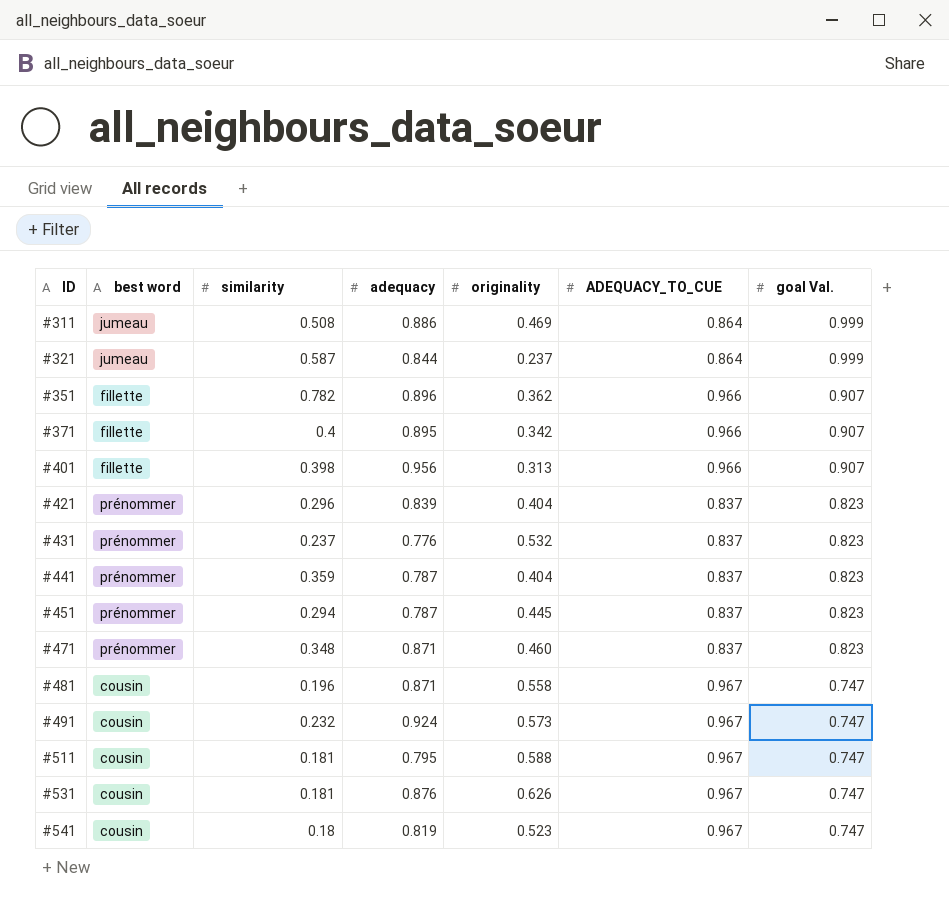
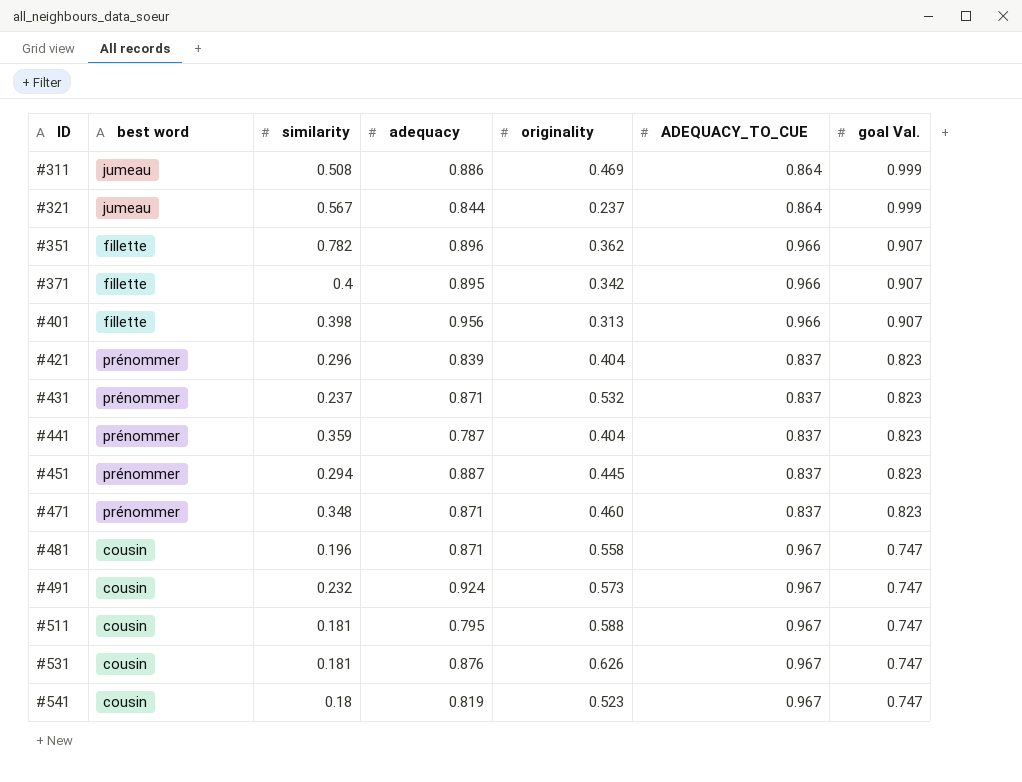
#321 | similarity: 0.587 -> 0.567
#431 | adequacy: 0.776 -> 0.871
#451 | adequacy: 0.787 -> 0.887

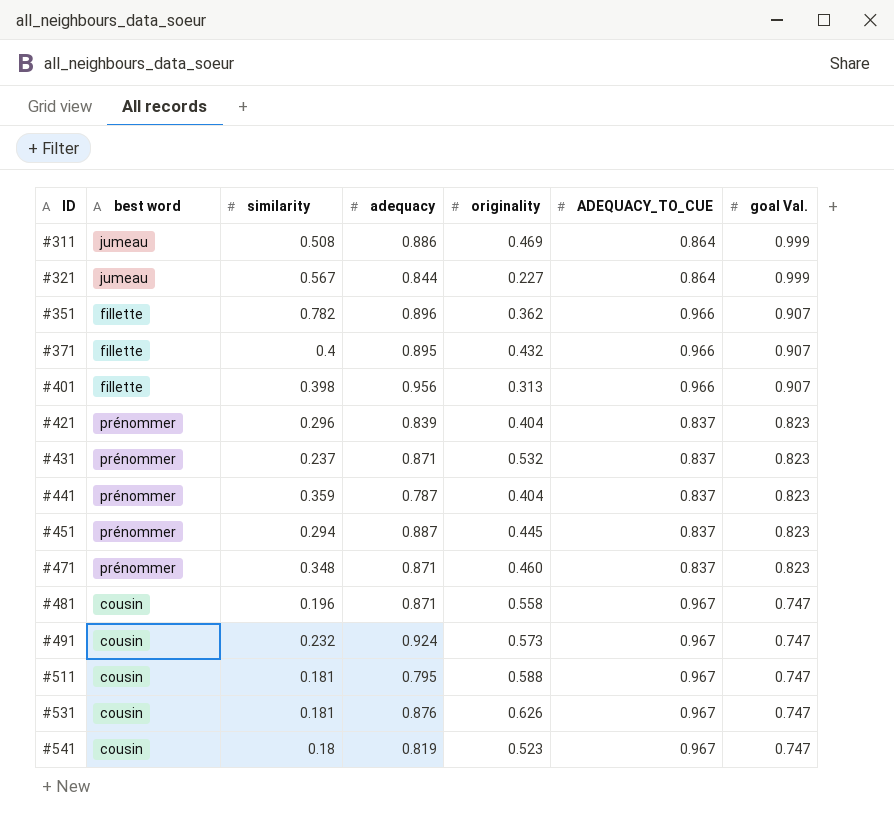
#321 | originality: 0.237 -> 0.227
#371 | originality: 0.342 -> 0.432

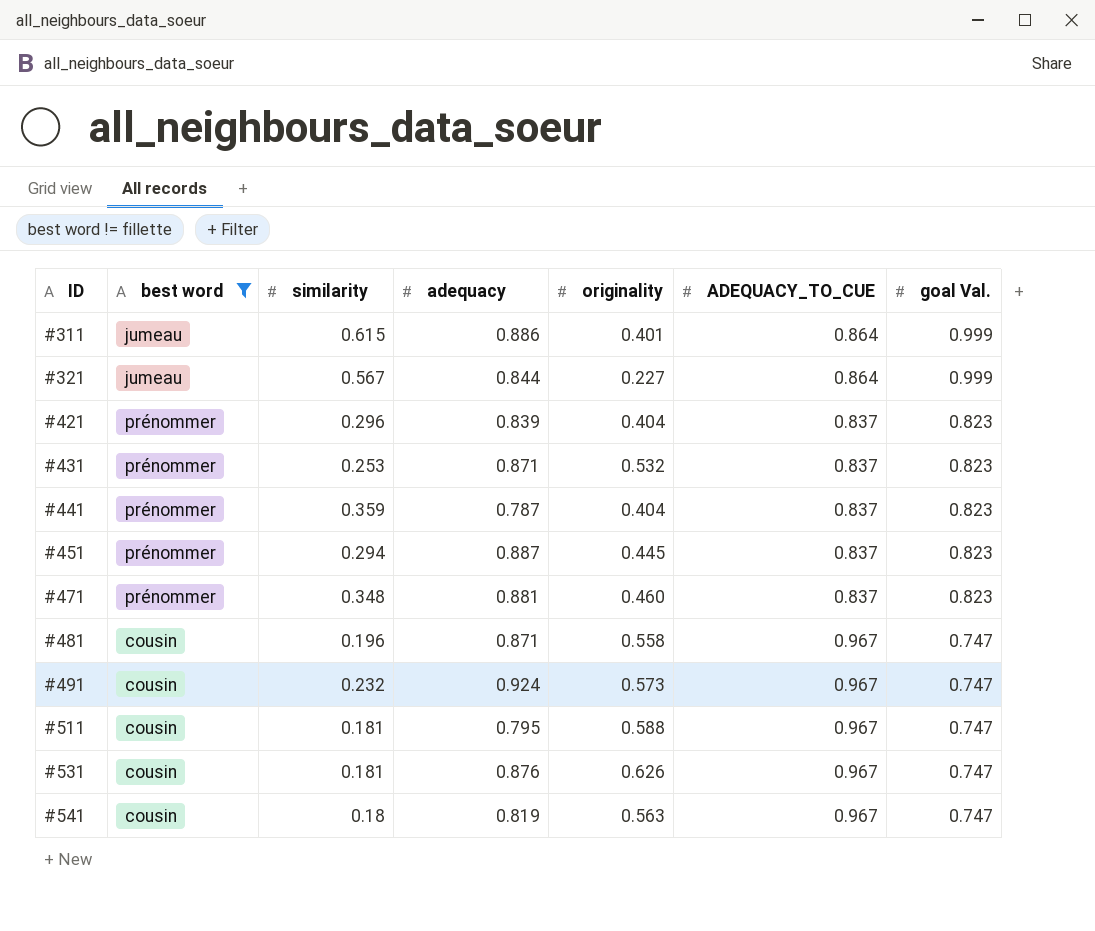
filter: none -> best word != fillette
#311 | similarity: 0.508 -> 0.615
#311 | originality: 0.469 -> 0.401
#431 | similarity: 0.237 -> 0.253
#471 | adequacy: 0.871 -> 0.881
#541 | originality: 0.523 -> 0.563

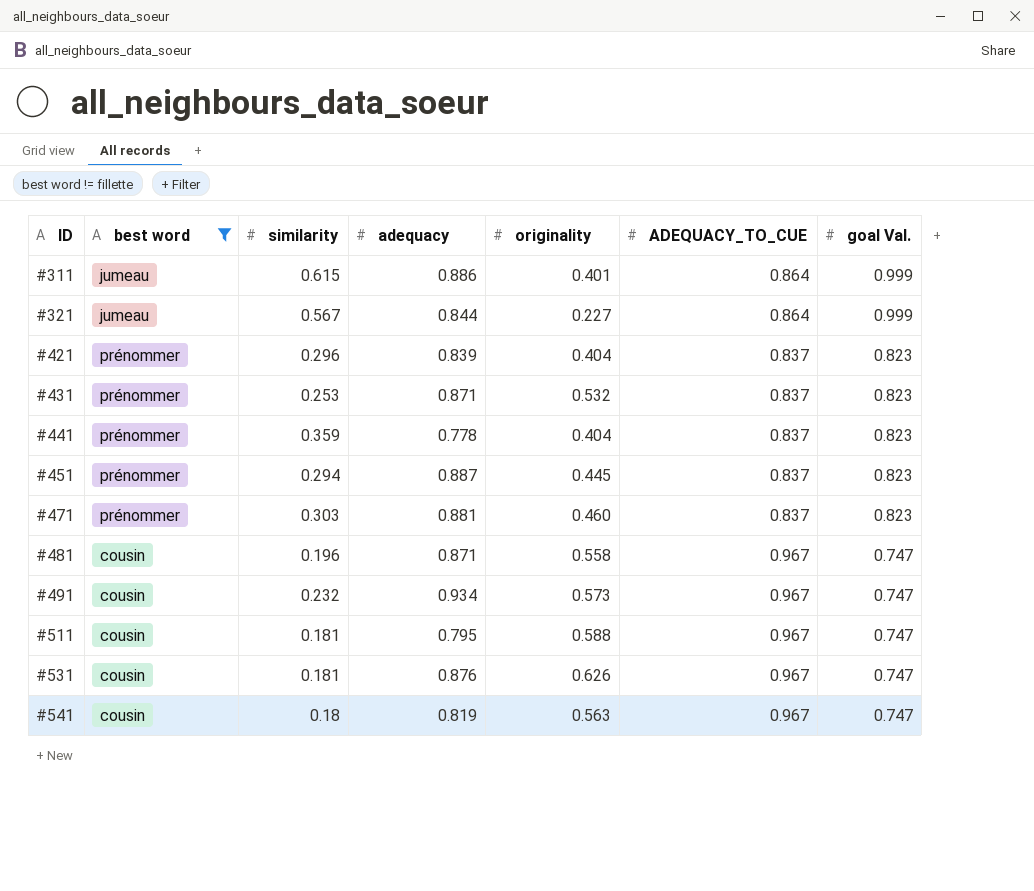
#441 | adequacy: 0.787 -> 0.778
#471 | similarity: 0.348 -> 0.303
#491 | adequacy: 0.924 -> 0.934

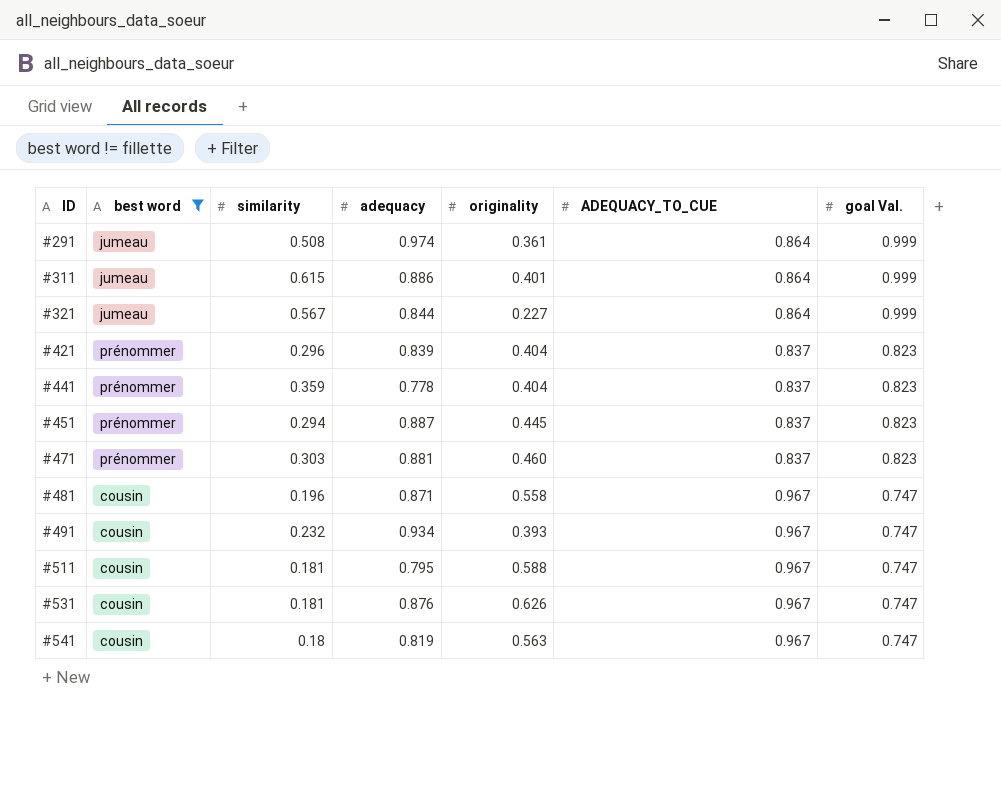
row #431: prénommer | 0.253 | 0.871 | 0.532 | 0.837 | 0.823 -> none
row #291: none -> jumeau | 0.508 | 0.974 | 0.361 | 0.864 | 0.999
#491 | originality: 0.573 -> 0.393

